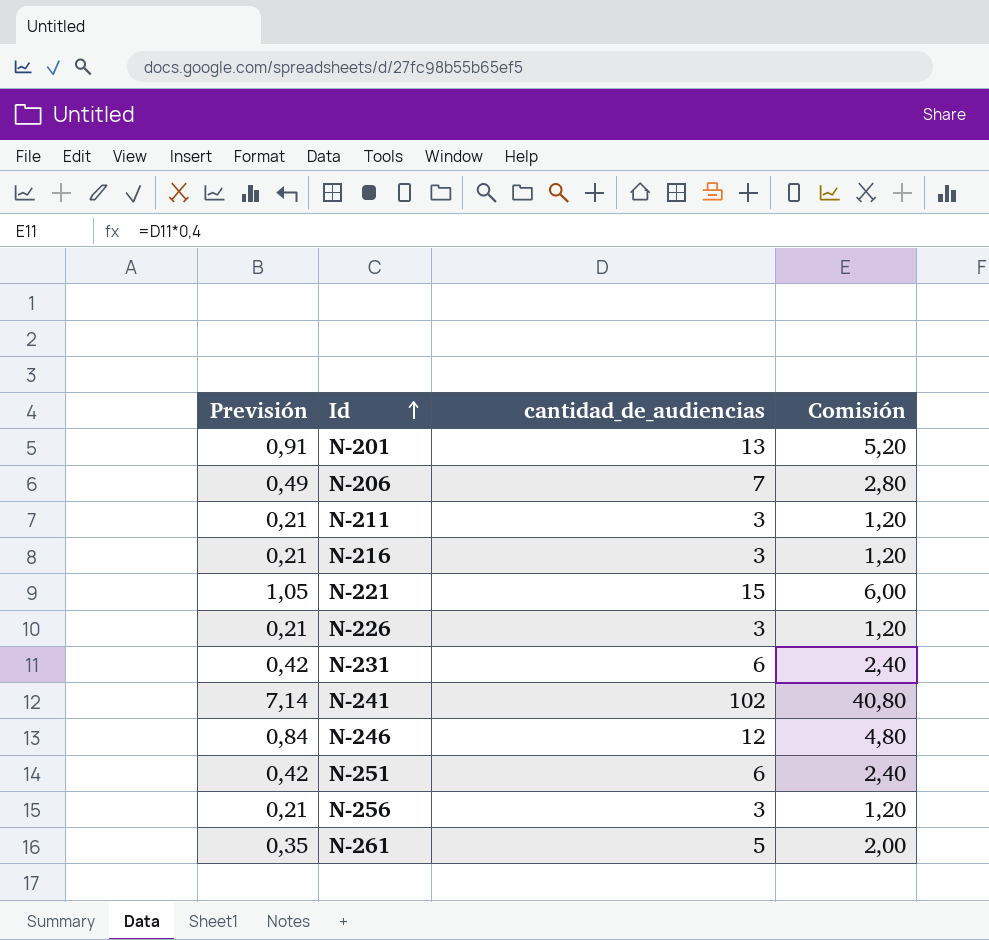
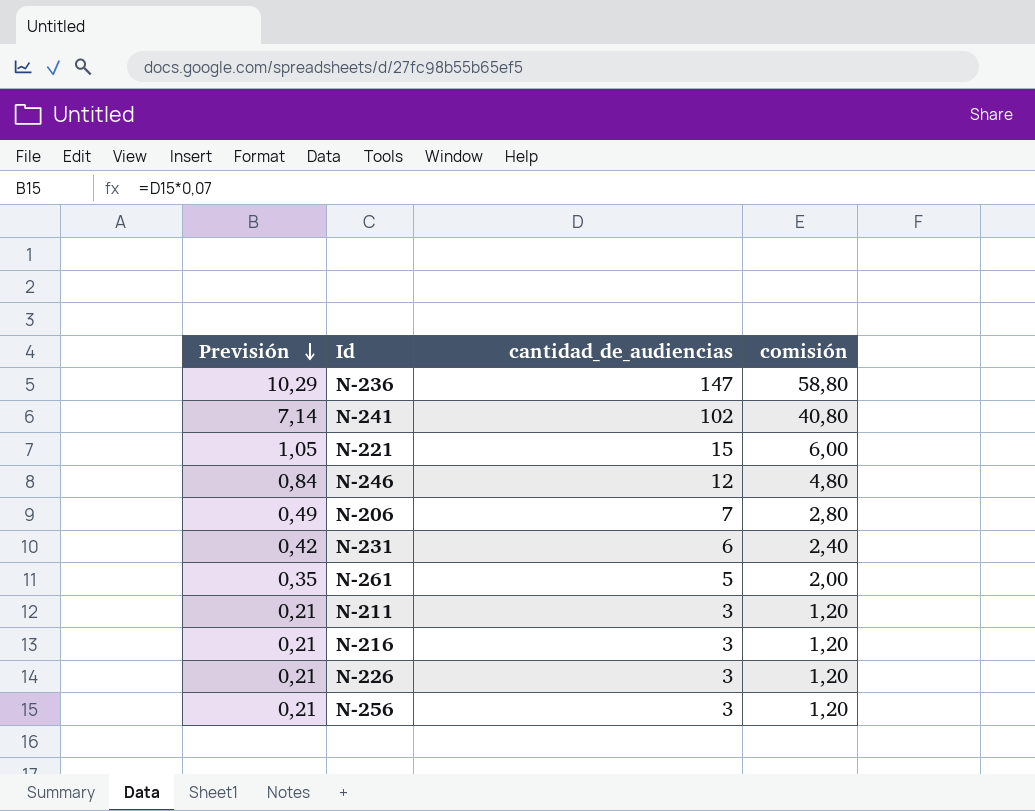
row order: Id ascending -> Previsión descending
column name: Comisión -> comisión
row N-201: 0,91 | 13 | 5,20 -> none
row N-251: 0,42 | 6 | 2,40 -> none
row N-236: none -> 10,29 | 147 | 58,80

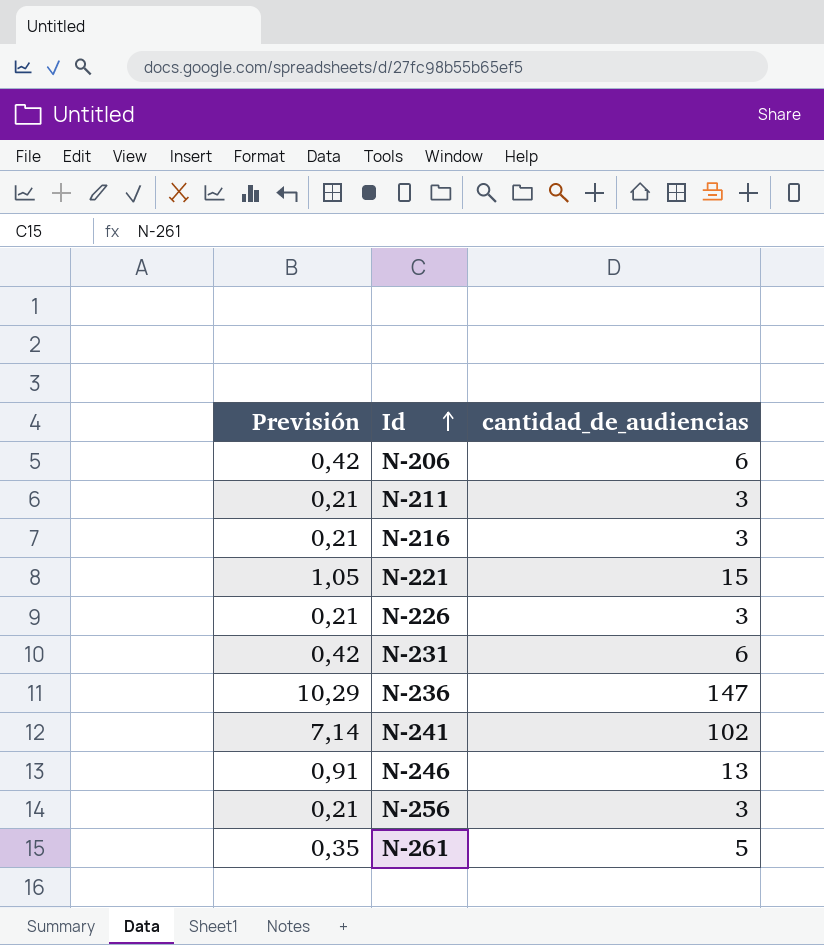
row order: Previsión descending -> Id ascending
column comisión | formula: [cantidad_de_audiencias] * 0,4 -> none
N-206 | Previsión: 0,49 -> 0,42
N-206 | cantidad_de_audiencias: 7 -> 6
N-246 | Previsión: 0,84 -> 0,91
N-246 | cantidad_de_audiencias: 12 -> 13

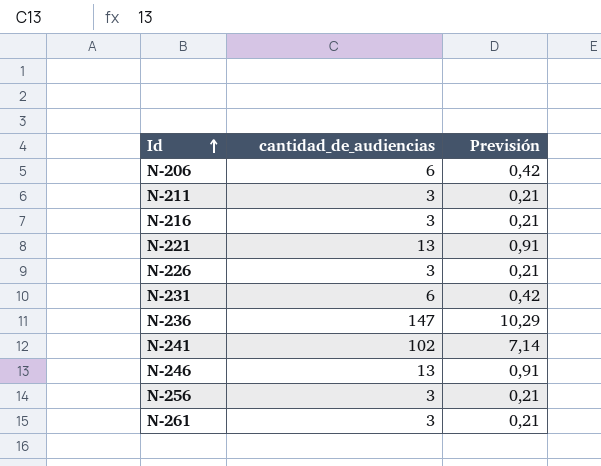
column Previsión | position: 1 -> 3
N-221 | cantidad_de_audiencias: 15 -> 13
N-221 | Previsión: 1,05 -> 0,91
N-261 | cantidad_de_audiencias: 5 -> 3
N-261 | Previsión: 0,35 -> 0,21

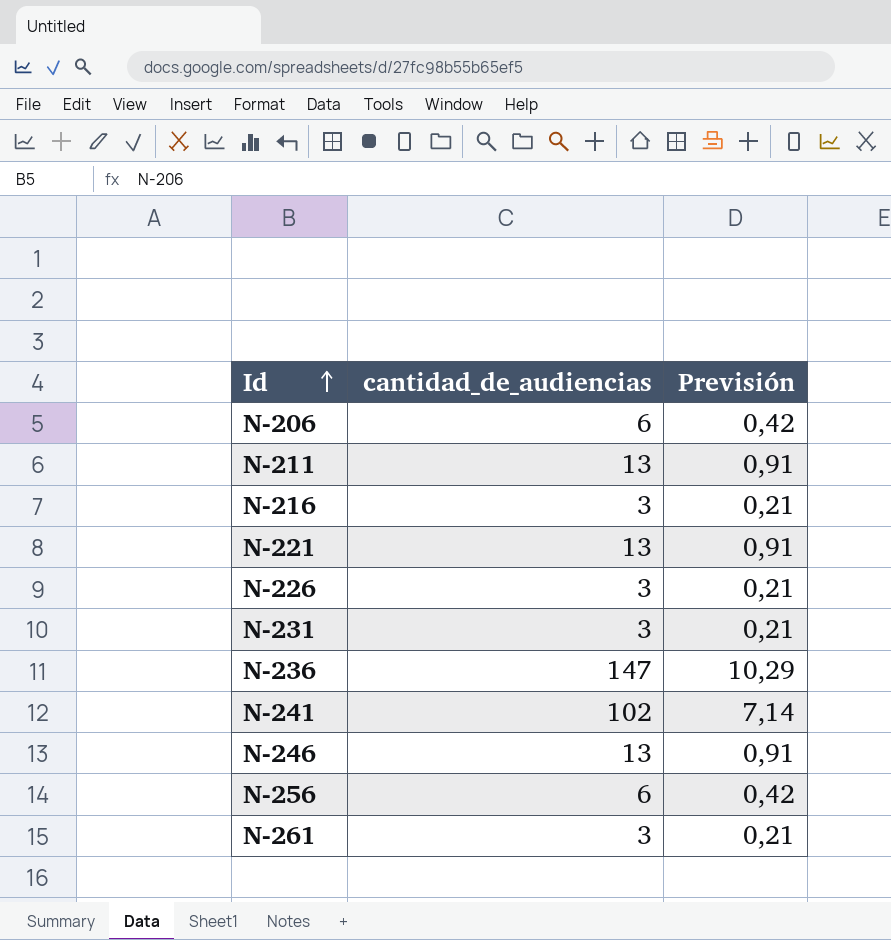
N-211 | cantidad_de_audiencias: 3 -> 13
N-211 | Previsión: 0,21 -> 0,91
N-231 | cantidad_de_audiencias: 6 -> 3
N-231 | Previsión: 0,42 -> 0,21
N-256 | cantidad_de_audiencias: 3 -> 6
N-256 | Previsión: 0,21 -> 0,42

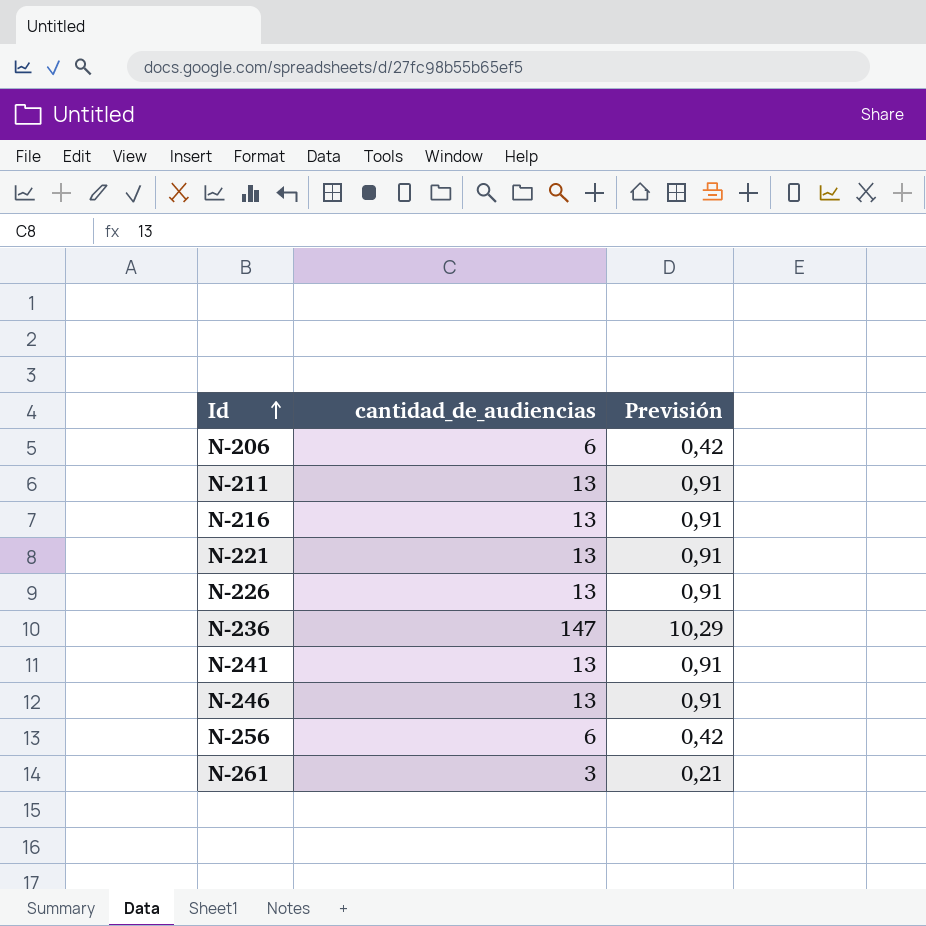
row N-231: 3 | 0,21 -> none
N-216 | cantidad_de_audiencias: 3 -> 13
N-216 | Previsión: 0,21 -> 0,91
N-226 | cantidad_de_audiencias: 3 -> 13
N-226 | Previsión: 0,21 -> 0,91
N-241 | cantidad_de_audiencias: 102 -> 13
N-241 | Previsión: 7,14 -> 0,91

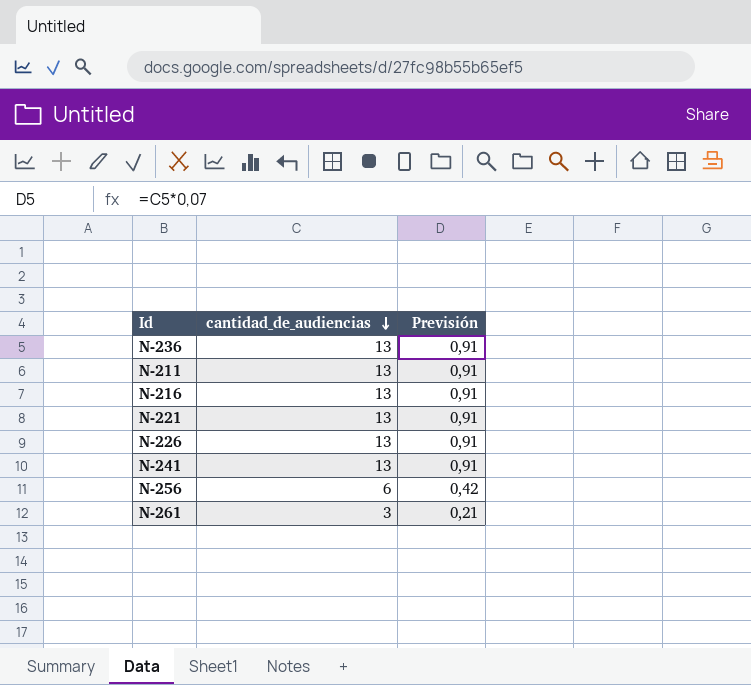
row order: Id ascending -> cantidad_de_audiencias descending
row N-206: 6 | 0,42 -> none
row N-246: 13 | 0,91 -> none
N-236 | cantidad_de_audiencias: 147 -> 13
N-236 | Previsión: 10,29 -> 0,91

